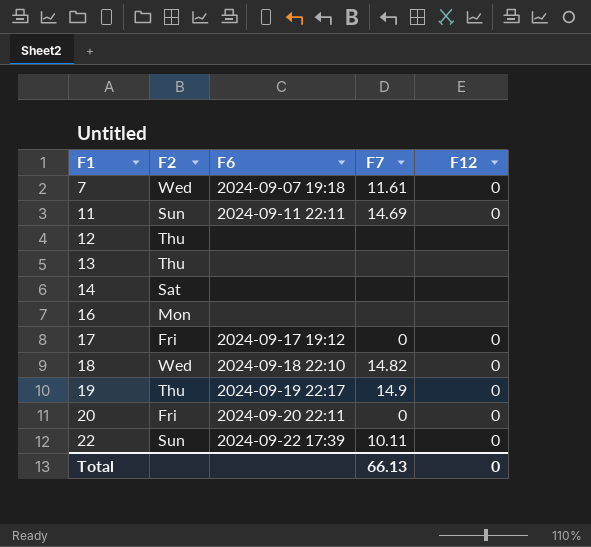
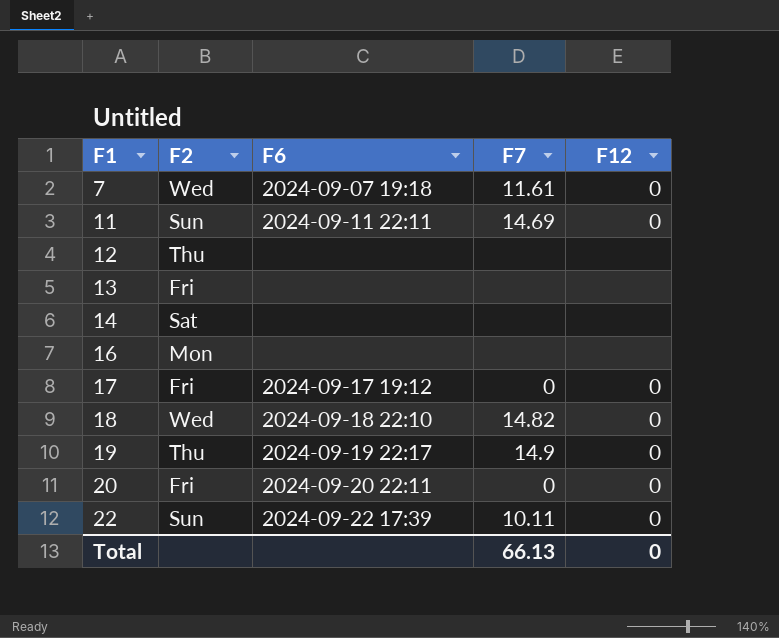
13 | F2: Thu -> Fri

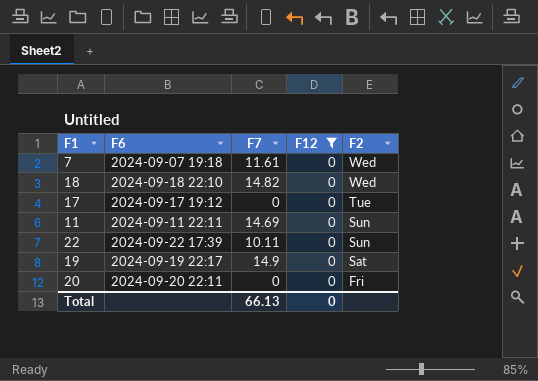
filter: none -> F12 = 0
row order: F1 ascending -> F2 descending
column F2 | position: 2 -> 5
17 | F2: Fri -> Tue
19 | F2: Thu -> Sat

